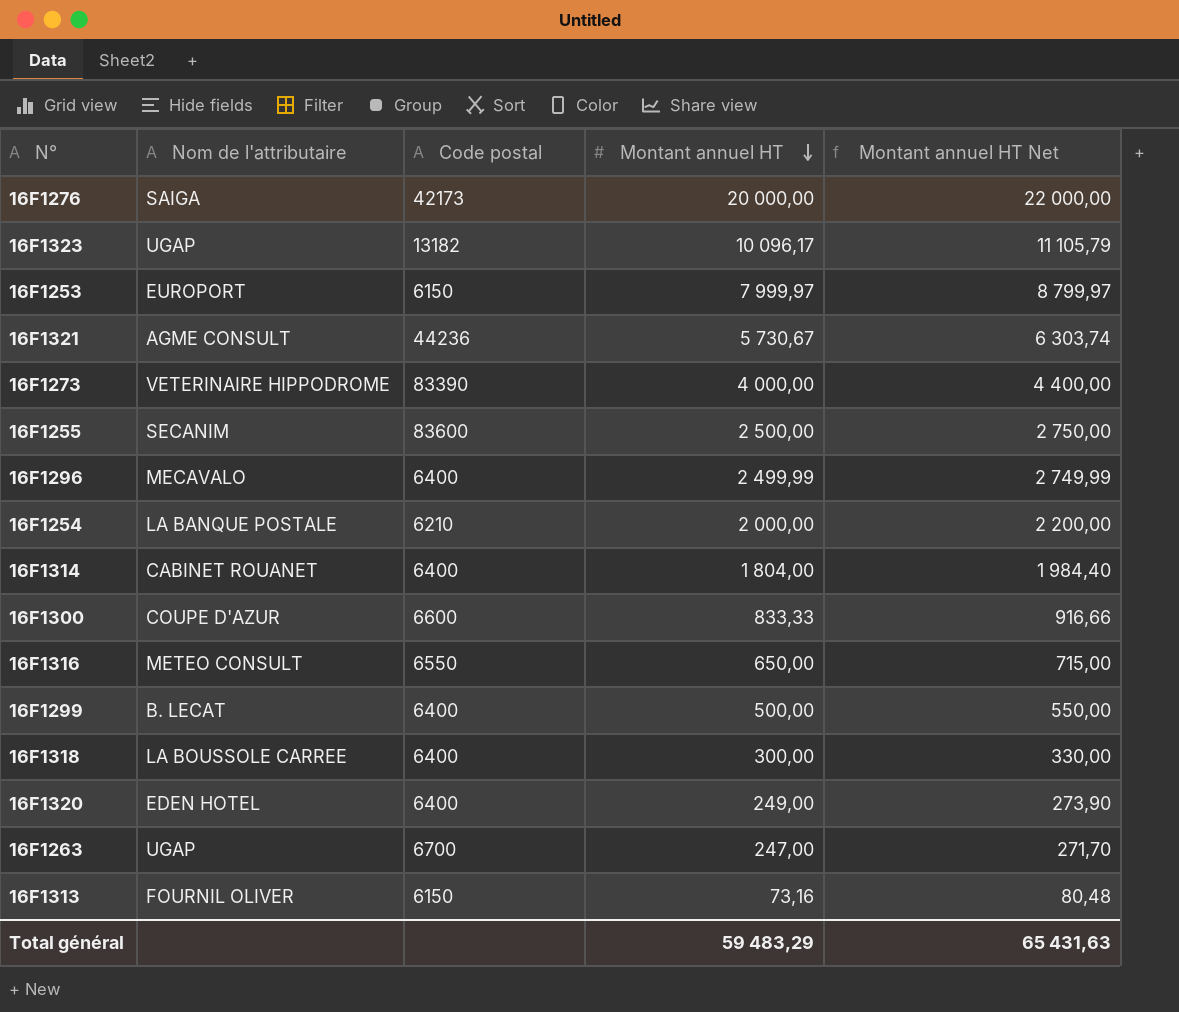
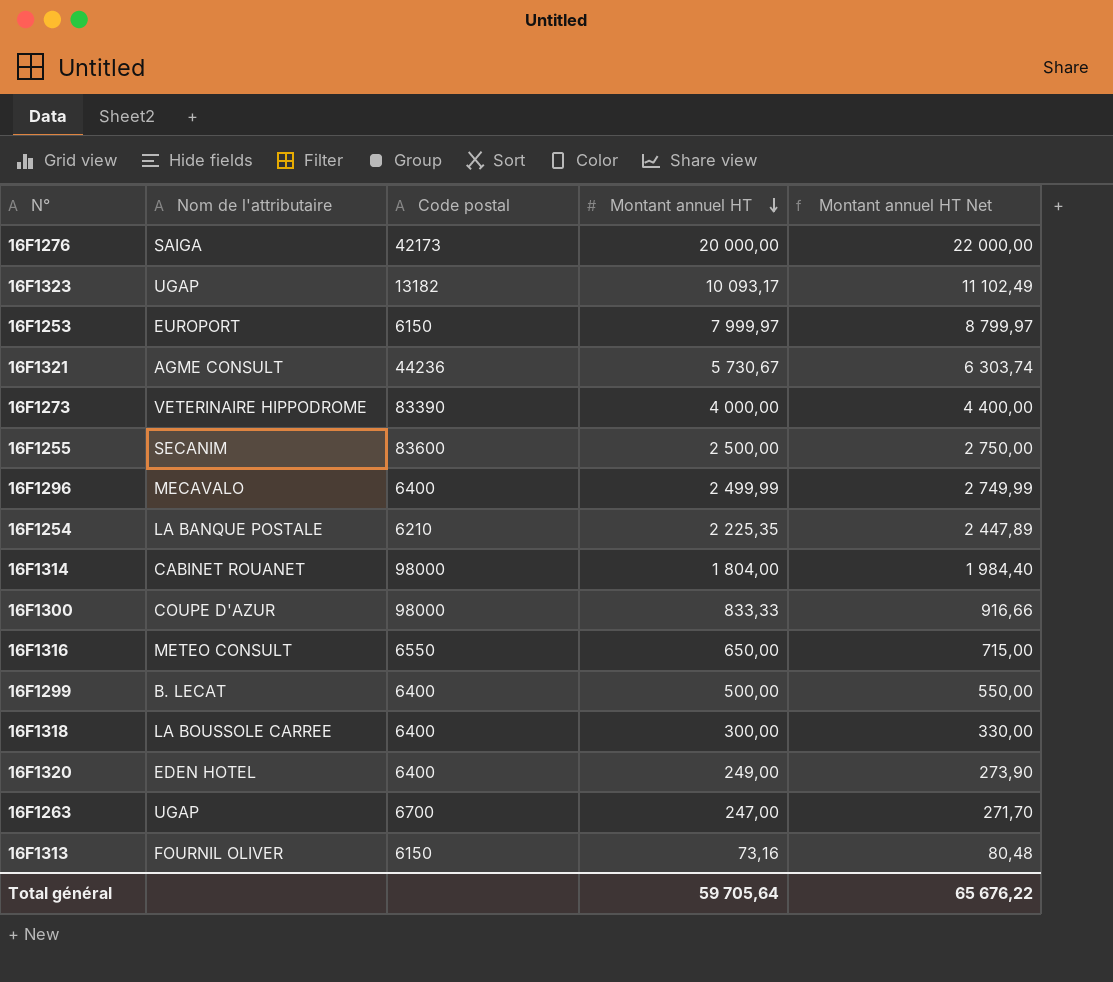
16F1323 | Montant annuel HT: 10 096,17 -> 10 093,17
16F1323 | Montant annuel HT Net: 11 105,79 -> 11 102,49
16F1254 | Montant annuel HT: 2 000,00 -> 2 225,35
16F1254 | Montant annuel HT Net: 2 200,00 -> 2 447,89
16F1314 | Code postal: 6400 -> 98000
16F1300 | Code postal: 6600 -> 98000
Total général | Montant annuel HT: 59 483,29 -> 59 705,64
Total général | Montant annuel HT Net: 65 431,63 -> 65 676,22

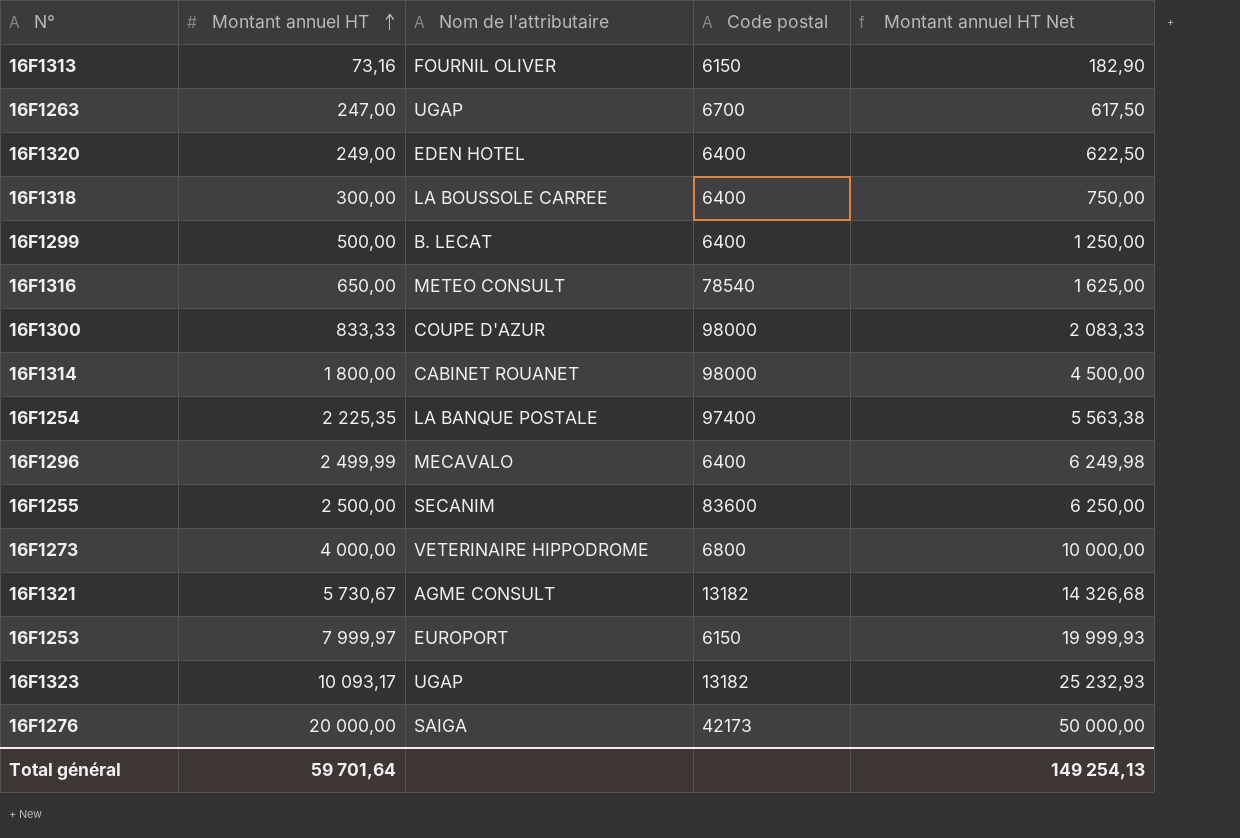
row order: Montant annuel HT descending -> Montant annuel HT ascending
column Montant annuel HT | position: 4 -> 2
column Montant annuel HT Net | formula: [Montant annuel HT] * 1,1 -> [Montant annuel HT] * 2,5
16F1316 | Code postal: 6550 -> 78540
16F1314 | Montant annuel HT: 1 804,00 -> 1 800,00
16F1254 | Code postal: 6210 -> 97400
16F1273 | Code postal: 83390 -> 6800
16F1321 | Code postal: 44236 -> 13182
Total général | Montant annuel HT: 59 705,64 -> 59 701,64
Total général | Montant annuel HT Net: 65 676,22 -> 149 254,13

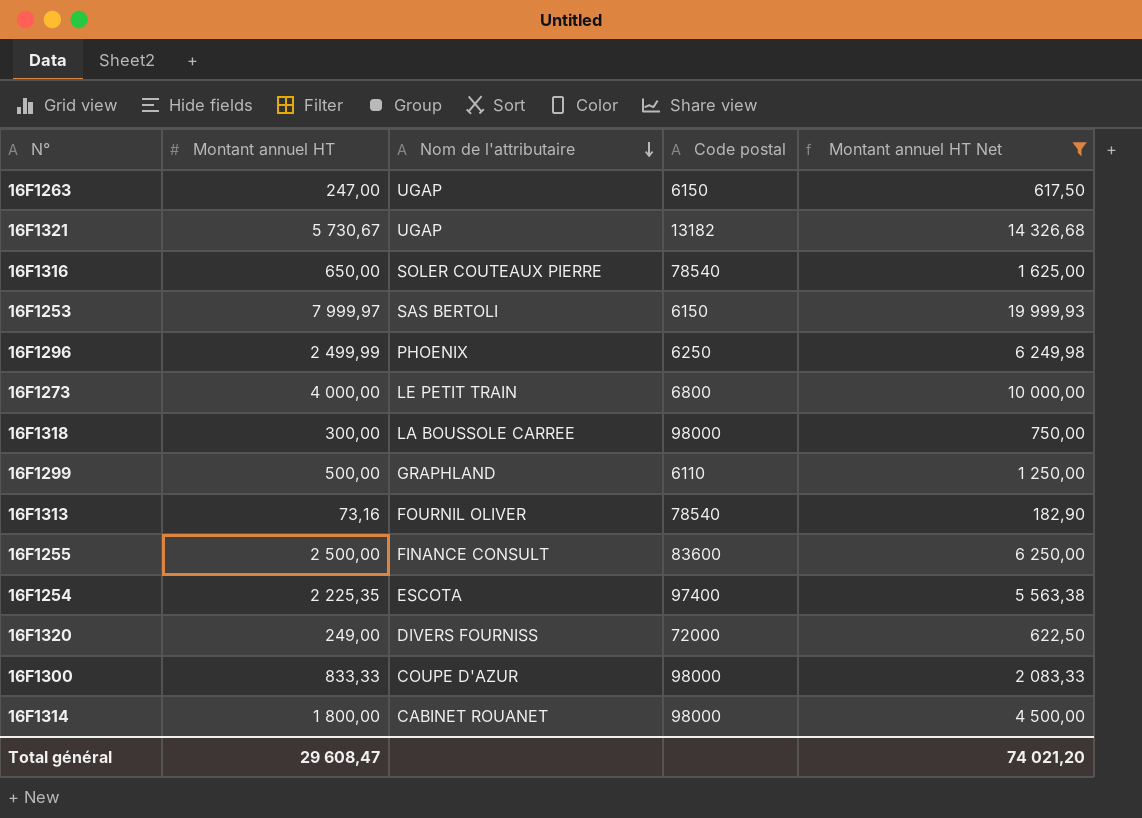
filter: none -> Montant annuel HT Net <= 19 999,93
row order: Montant annuel HT ascending -> Nom de l'attributaire descending
16F1263 | Code postal: 6700 -> 6150
16F1321 | Nom de l'attributaire: AGME CONSULT -> UGAP
16F1316 | Nom de l'attributaire: METEO CONSULT -> SOLER COUTEAUX PIERRE
16F1253 | Nom de l'attributaire: EUROPORT -> SAS BERTOLI
16F1296 | Nom de l'attributaire: MECAVALO -> PHOENIX
16F1296 | Code postal: 6400 -> 6250
16F1273 | Nom de l'attributaire: VETERINAIRE HIPPODROME -> LE PETIT TRAIN
16F1318 | Code postal: 6400 -> 98000
16F1299 | Nom de l'attributaire: B. LECAT -> GRAPHLAND
16F1299 | Code postal: 6400 -> 6110
16F1313 | Code postal: 6150 -> 78540
16F1255 | Nom de l'attributaire: SECANIM -> FINANCE CONSULT
16F1254 | Nom de l'attributaire: LA BANQUE POSTALE -> ESCOTA
16F1320 | Nom de l'attributaire: EDEN HOTEL -> DIVERS FOURNISS
16F1320 | Code postal: 6400 -> 72000
Total général | Montant annuel HT: 59 701,64 -> 29 608,47
Total général | Montant annuel HT Net: 149 254,13 -> 74 021,20

